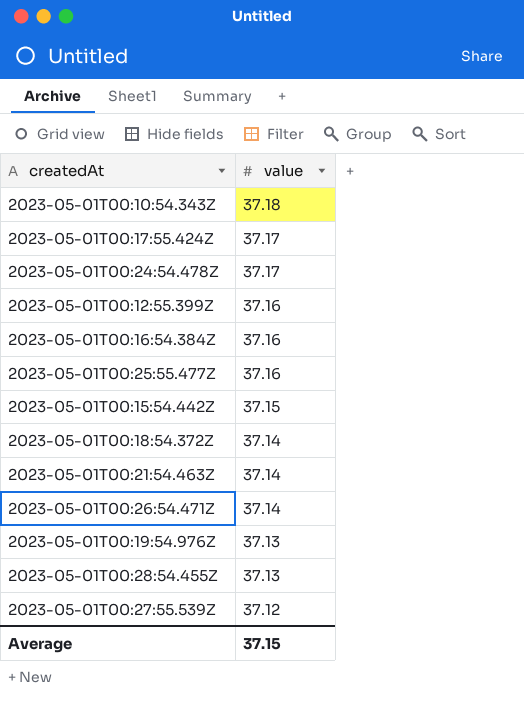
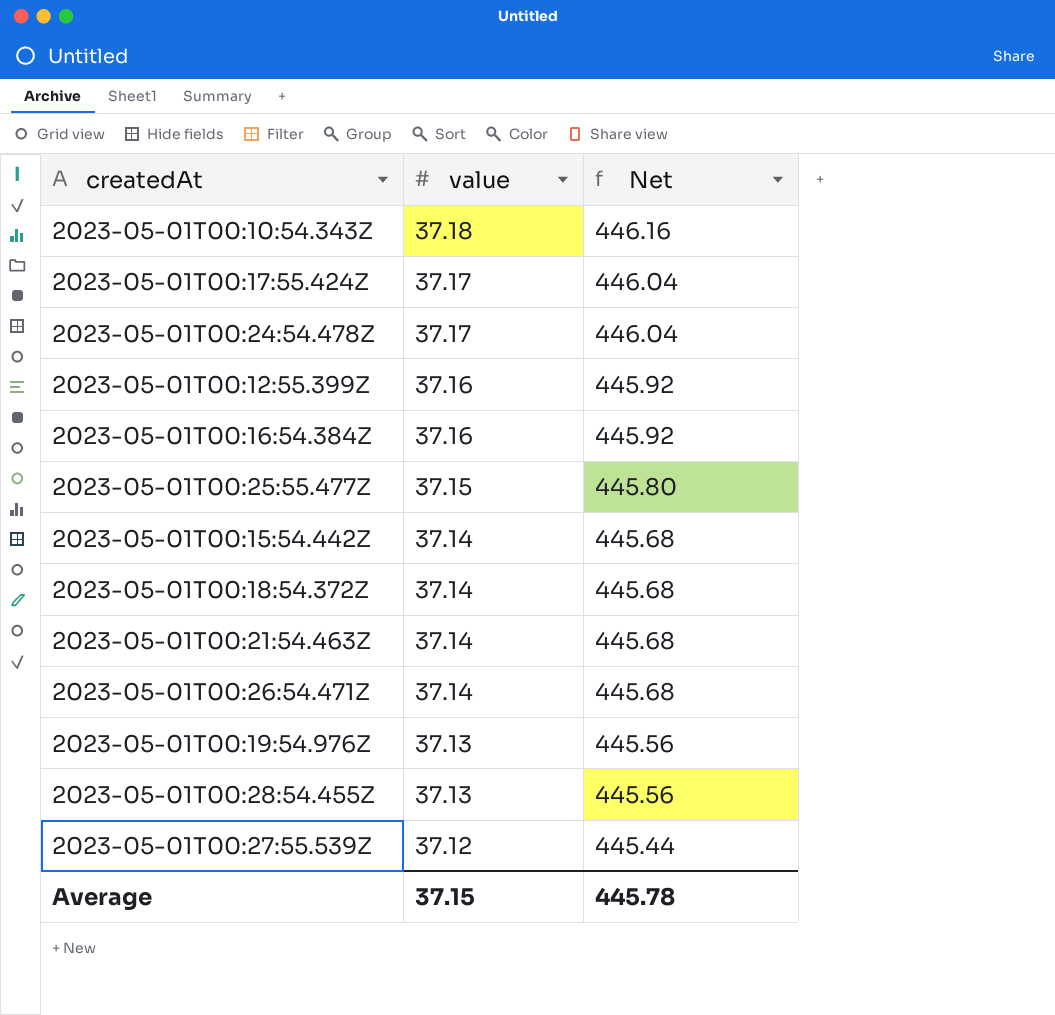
column Net | formula: none -> [value] * 12
2023-05-01T00:25:55.477Z | value: 37.16 -> 37.15
2023-05-01T00:15:54.442Z | value: 37.15 -> 37.14

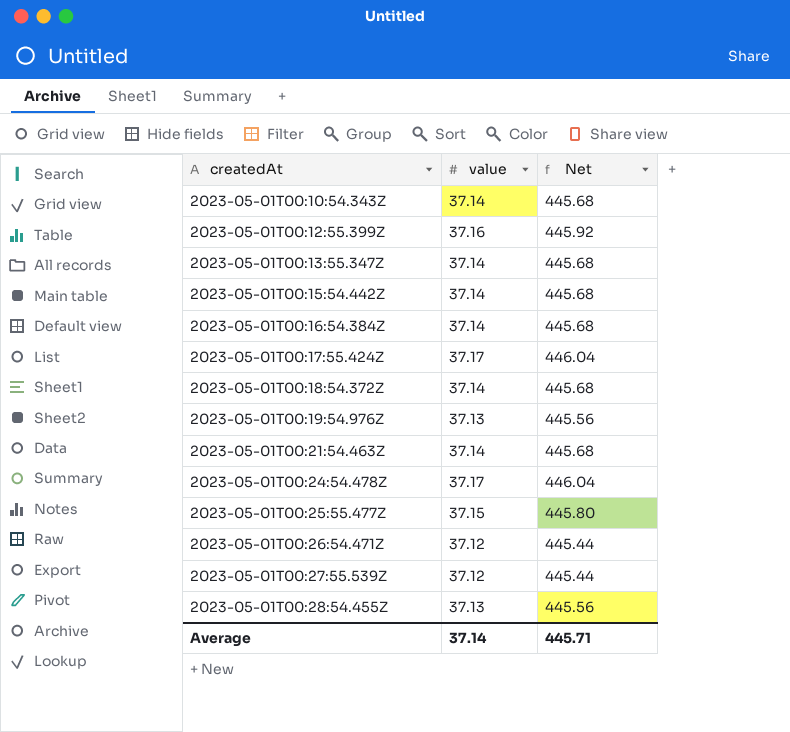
row order: value descending -> createdAt ascending
2023-05-01T00:10:54.343Z | value: 37.18 -> 37.14
2023-05-01T00:10:54.343Z | Net: 446.16 -> 445.68
row 2023-05-01T00:13:55.347Z: none -> 37.14 | 445.68
2023-05-01T00:16:54.384Z | value: 37.16 -> 37.14
2023-05-01T00:16:54.384Z | Net: 445.92 -> 445.68
2023-05-01T00:26:54.471Z | value: 37.14 -> 37.12
2023-05-01T00:26:54.471Z | Net: 445.68 -> 445.44
Average | value: 37.15 -> 37.14
Average | Net: 445.78 -> 445.71

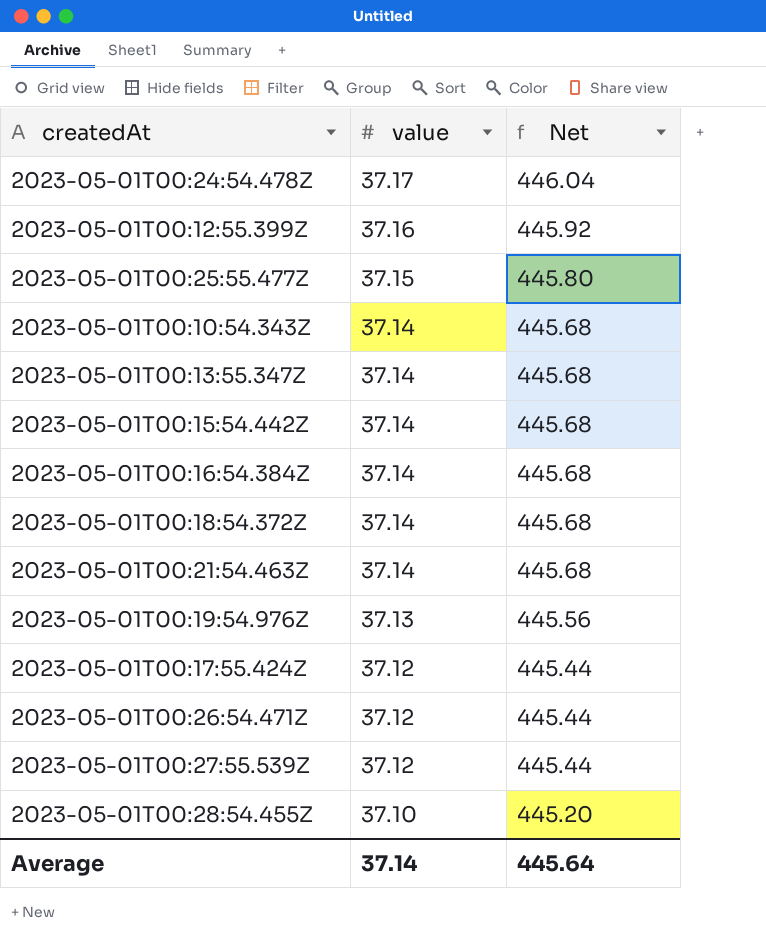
row order: createdAt ascending -> value descending
2023-05-01T00:17:55.424Z | value: 37.17 -> 37.12
2023-05-01T00:17:55.424Z | Net: 446.04 -> 445.44
2023-05-01T00:28:54.455Z | value: 37.13 -> 37.10
2023-05-01T00:28:54.455Z | Net: 445.56 -> 445.20
Average | Net: 445.71 -> 445.64

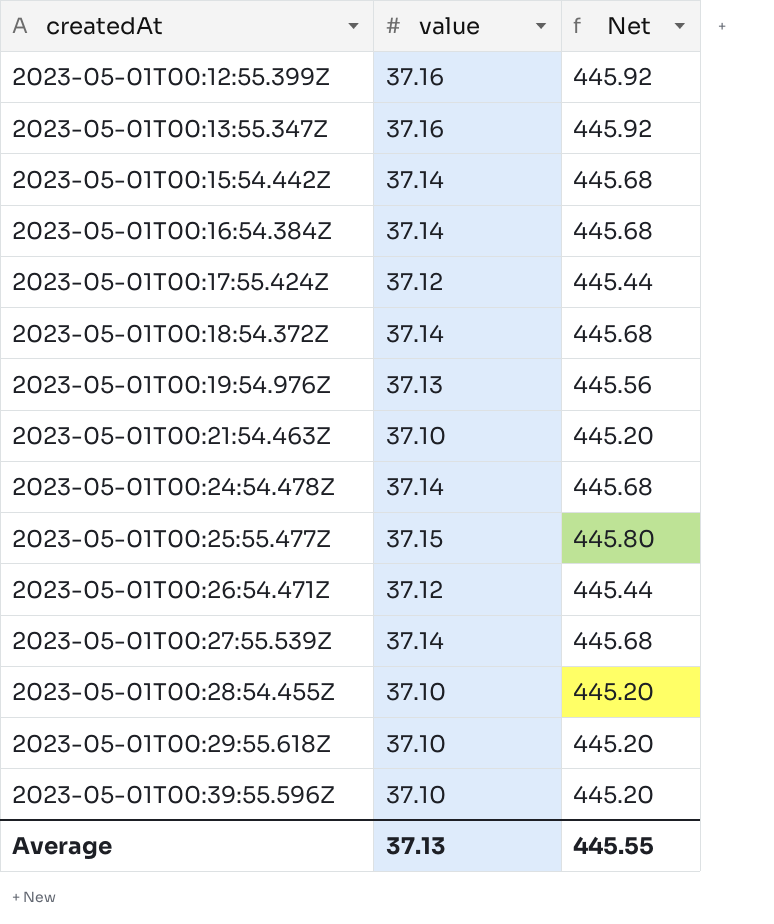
row order: value descending -> createdAt ascending
row 2023-05-01T00:10:54.343Z: 37.14 | 445.68 -> none
2023-05-01T00:13:55.347Z | value: 37.14 -> 37.16
2023-05-01T00:13:55.347Z | Net: 445.68 -> 445.92
2023-05-01T00:21:54.463Z | value: 37.14 -> 37.10
2023-05-01T00:21:54.463Z | Net: 445.68 -> 445.20
2023-05-01T00:24:54.478Z | value: 37.17 -> 37.14
2023-05-01T00:24:54.478Z | Net: 446.04 -> 445.68
2023-05-01T00:27:55.539Z | value: 37.12 -> 37.14
2023-05-01T00:27:55.539Z | Net: 445.44 -> 445.68
row 2023-05-01T00:29:55.618Z: none -> 37.10 | 445.20
row 2023-05-01T00:39:55.596Z: none -> 37.10 | 445.20
Average | value: 37.14 -> 37.13
Average | Net: 445.64 -> 445.55

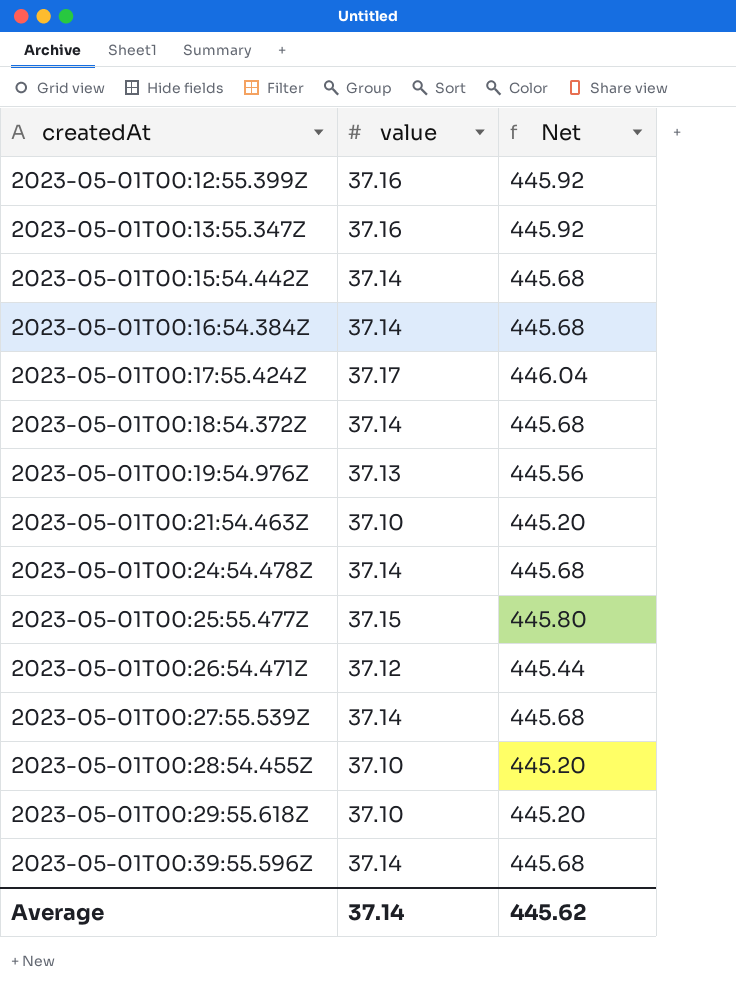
2023-05-01T00:17:55.424Z | value: 37.12 -> 37.17
2023-05-01T00:17:55.424Z | Net: 445.44 -> 446.04
2023-05-01T00:39:55.596Z | value: 37.10 -> 37.14
2023-05-01T00:39:55.596Z | Net: 445.20 -> 445.68
Average | value: 37.13 -> 37.14
Average | Net: 445.55 -> 445.62

